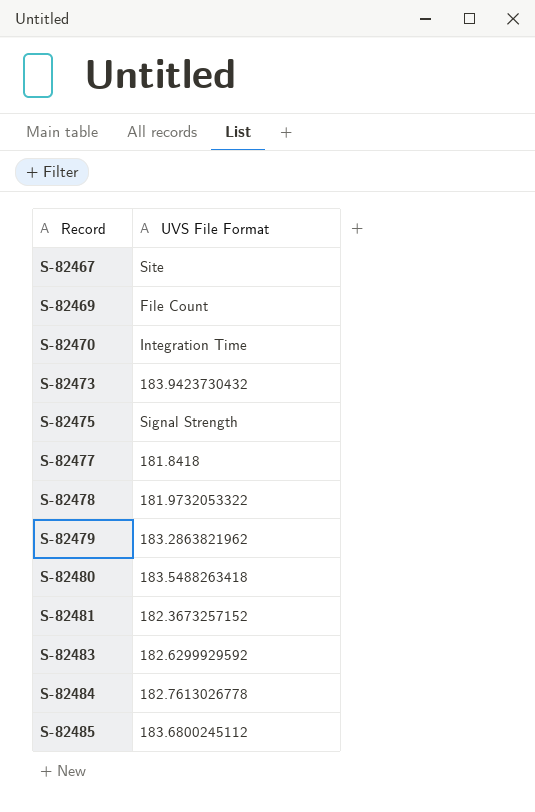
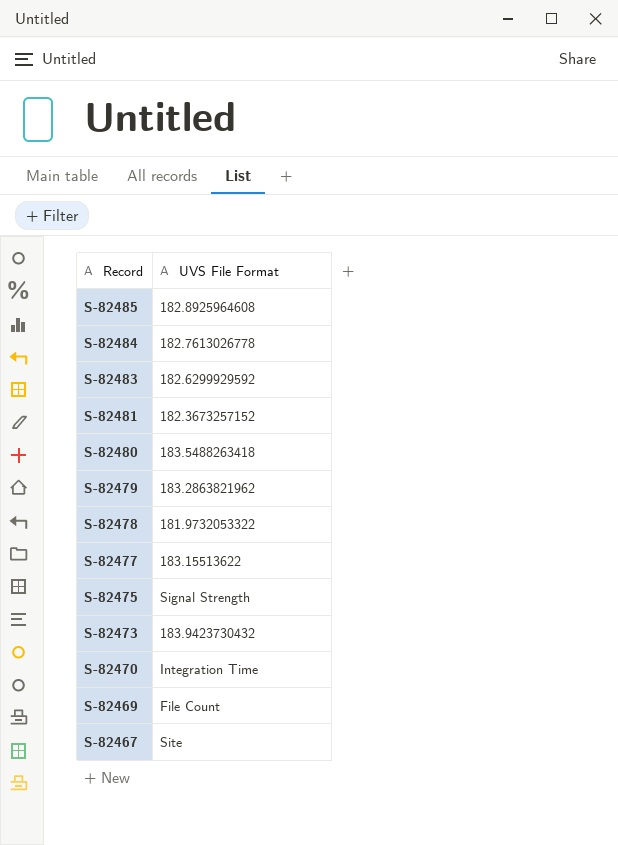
row order: Record ascending -> Record descending
S-82485 | UVS File Format: 183.6800245112 -> 182.8925964608
S-82477 | UVS File Format: 181.8418 -> 183.15513622

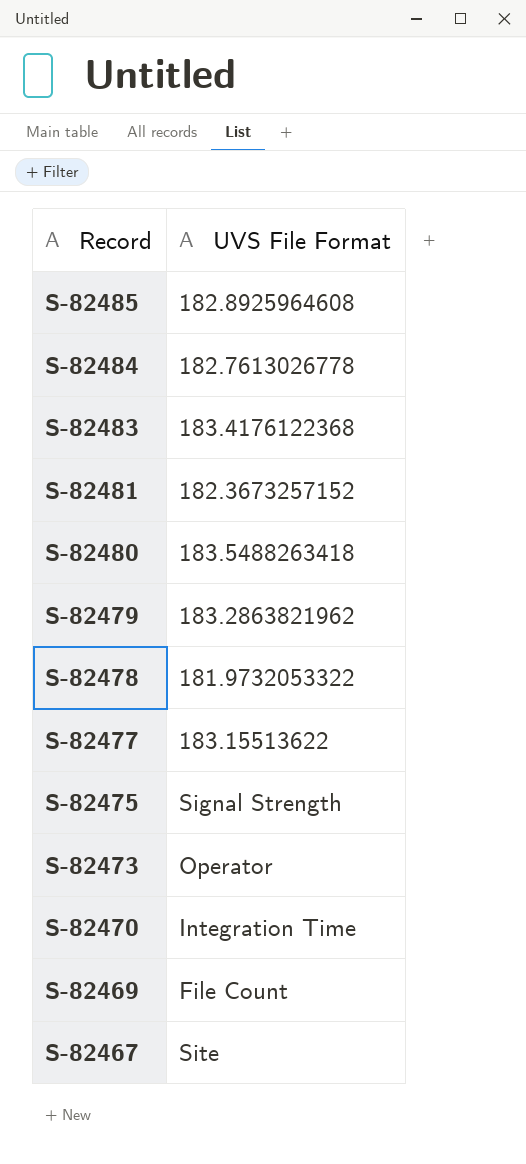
S-82483 | UVS File Format: 182.6299929592 -> 183.4176122368
S-82473 | UVS File Format: 183.9423730432 -> Operator

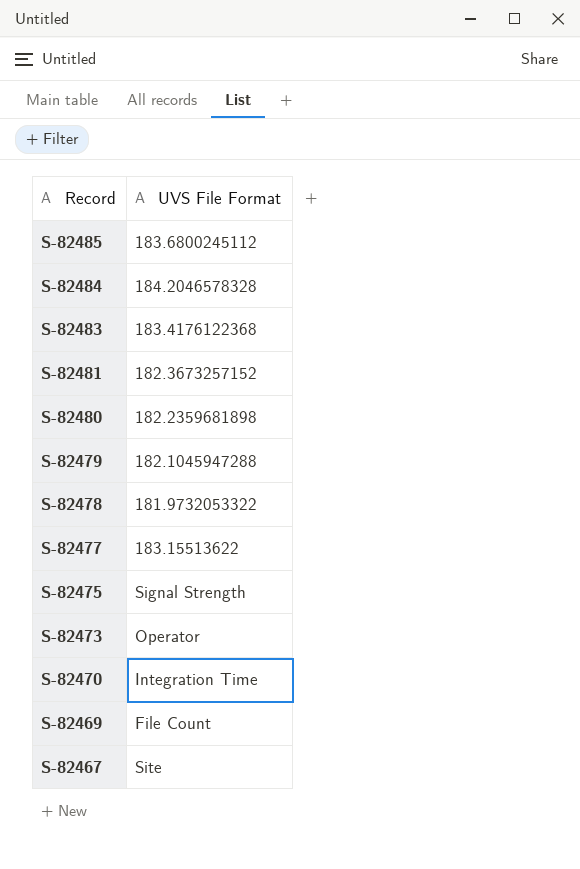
S-82485 | UVS File Format: 182.8925964608 -> 183.6800245112
S-82484 | UVS File Format: 182.7613026778 -> 184.2046578328
S-82480 | UVS File Format: 183.5488263418 -> 182.2359681898
S-82479 | UVS File Format: 183.2863821962 -> 182.1045947288

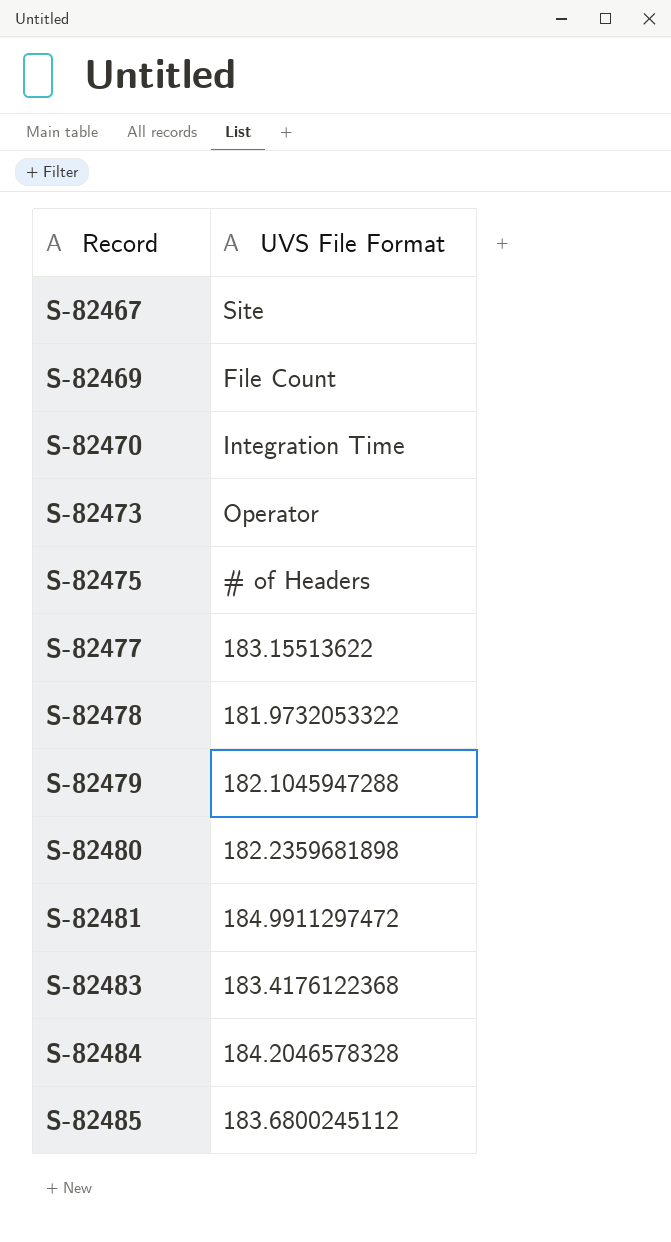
row order: Record descending -> Record ascending
S-82475 | UVS File Format: Signal Strength -> # of Headers
S-82481 | UVS File Format: 182.3673257152 -> 184.9911297472

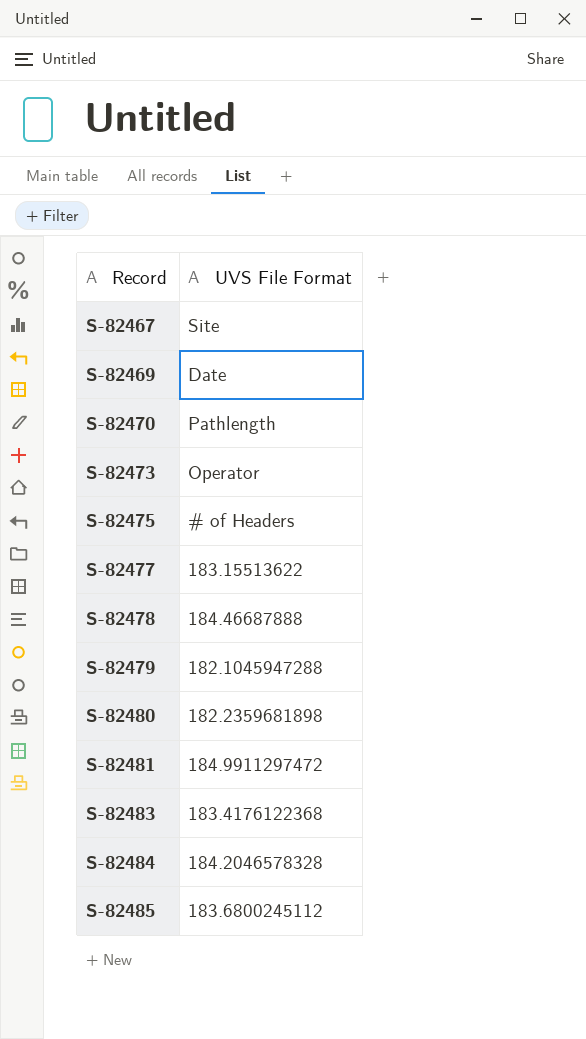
S-82469 | UVS File Format: File Count -> Date
S-82470 | UVS File Format: Integration Time -> Pathlength
S-82478 | UVS File Format: 181.9732053322 -> 184.46687888

